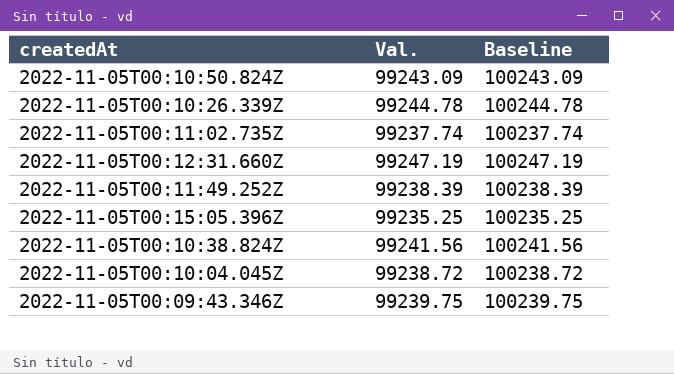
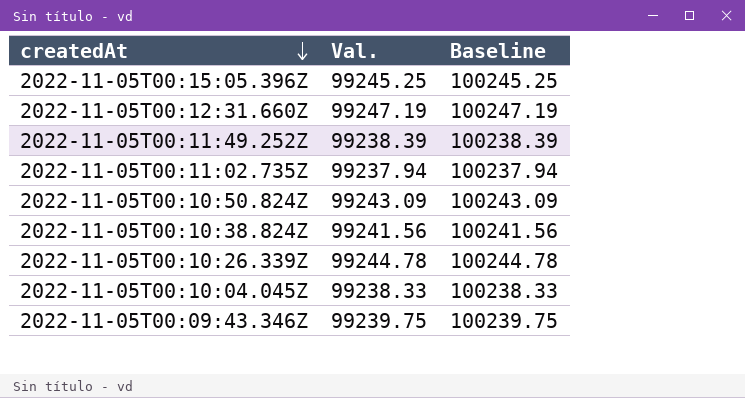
row order: none -> createdAt descending
2022-11-05T00:15:05.396Z | Val.: 99235.25 -> 99245.25
2022-11-05T00:15:05.396Z | Baseline: 100235.25 -> 100245.25
2022-11-05T00:11:02.735Z | Val.: 99237.74 -> 99237.94
2022-11-05T00:11:02.735Z | Baseline: 100237.74 -> 100237.94
2022-11-05T00:10:04.045Z | Val.: 99238.72 -> 99238.33
2022-11-05T00:10:04.045Z | Baseline: 100238.72 -> 100238.33

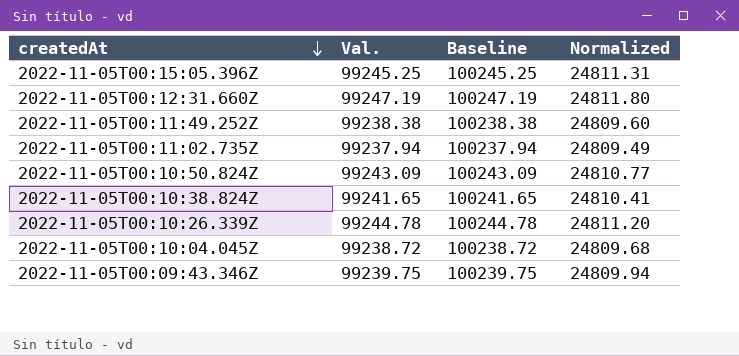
column Normalized | formula: none -> [Val.] * 0.25
2022-11-05T00:11:49.252Z | Val.: 99238.39 -> 99238.38
2022-11-05T00:11:49.252Z | Baseline: 100238.39 -> 100238.38
2022-11-05T00:10:38.824Z | Val.: 99241.56 -> 99241.65
2022-11-05T00:10:38.824Z | Baseline: 100241.56 -> 100241.65
2022-11-05T00:10:04.045Z | Val.: 99238.33 -> 99238.72
2022-11-05T00:10:04.045Z | Baseline: 100238.33 -> 100238.72

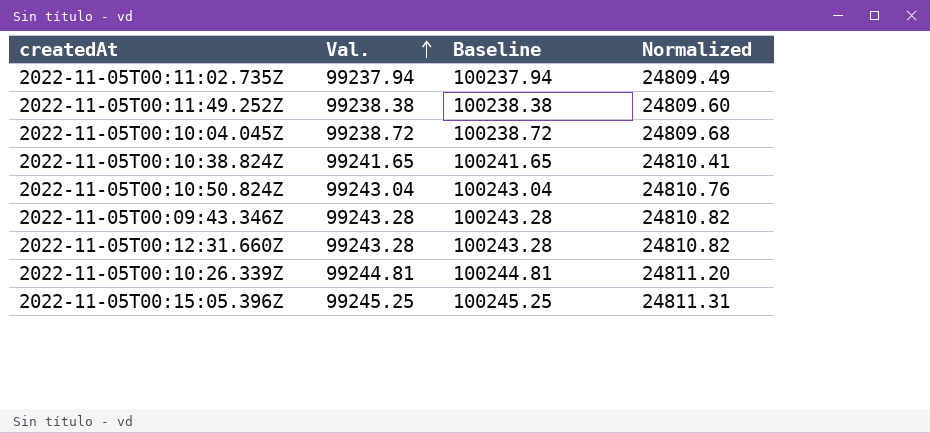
row order: createdAt descending -> Val. ascending
2022-11-05T00:10:50.824Z | Val.: 99243.09 -> 99243.04
2022-11-05T00:10:50.824Z | Baseline: 100243.09 -> 100243.04
2022-11-05T00:10:50.824Z | Normalized: 24810.77 -> 24810.76
2022-11-05T00:09:43.346Z | Val.: 99239.75 -> 99243.28
2022-11-05T00:09:43.346Z | Baseline: 100239.75 -> 100243.28
2022-11-05T00:09:43.346Z | Normalized: 24809.94 -> 24810.82
2022-11-05T00:12:31.660Z | Val.: 99247.19 -> 99243.28
2022-11-05T00:12:31.660Z | Baseline: 100247.19 -> 100243.28
2022-11-05T00:12:31.660Z | Normalized: 24811.80 -> 24810.82
2022-11-05T00:10:26.339Z | Val.: 99244.78 -> 99244.81
2022-11-05T00:10:26.339Z | Baseline: 100244.78 -> 100244.81

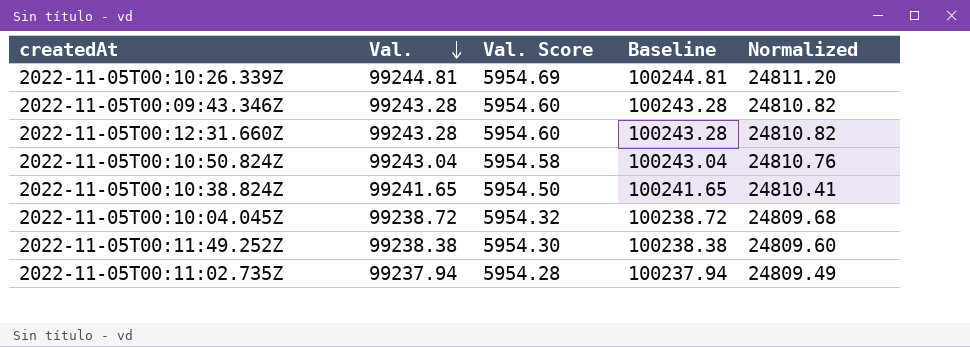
row order: Val. ascending -> Val. descending
column Val. Score | formula: none -> [Val.] * 0.06
row 2022-11-05T00:15:05.396Z: 99245.25 | 100245.25 | 24811.31 -> none

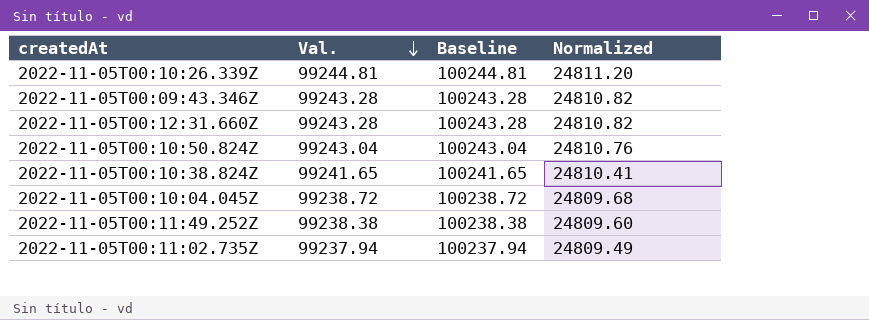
column Val. Score | formula: [Val.] * 0.06 -> none

